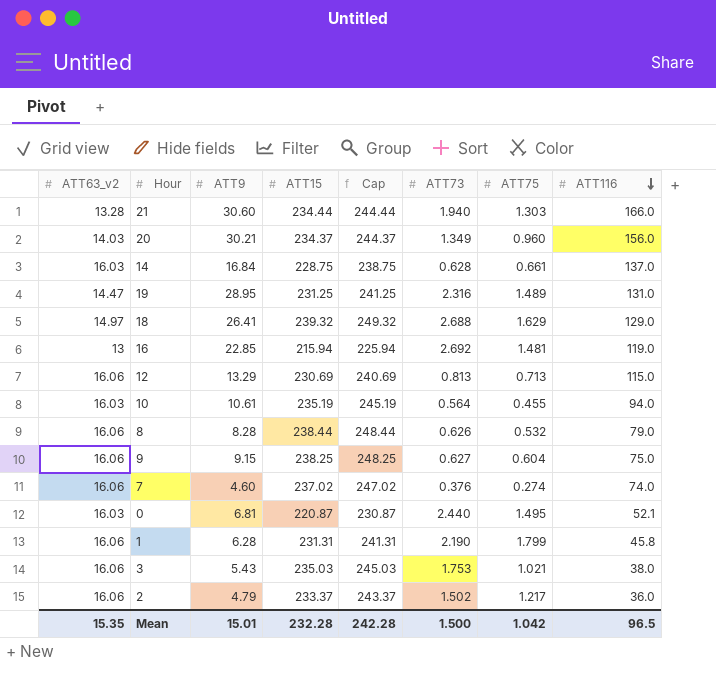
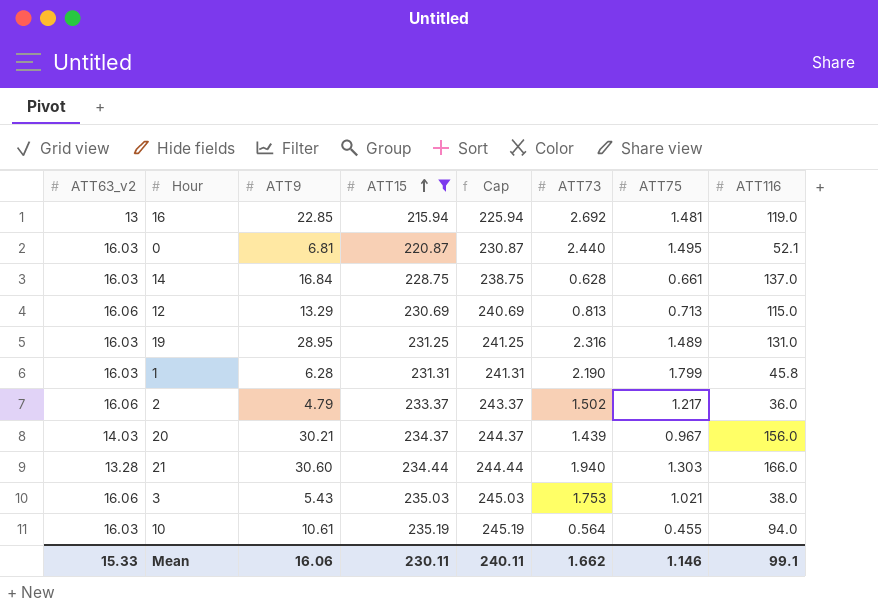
filter: none -> ATT15 <= 235.19
row order: ATT116 descending -> ATT15 ascending
19 | ATT63_v2: 14.47 -> 16.03
1 | ATT63_v2: 16.06 -> 16.03
20 | ATT73: 1.349 -> 1.439
20 | ATT75: 0.960 -> 0.967
Mean | ATT63_v2: 15.35 -> 15.33
Mean | ATT9: 15.01 -> 16.06
Mean | ATT15: 232.28 -> 230.11
Mean | Cap: 242.28 -> 240.11
Mean | ATT73: 1.500 -> 1.662
Mean | ATT75: 1.042 -> 1.146
Mean | ATT116: 96.5 -> 99.1

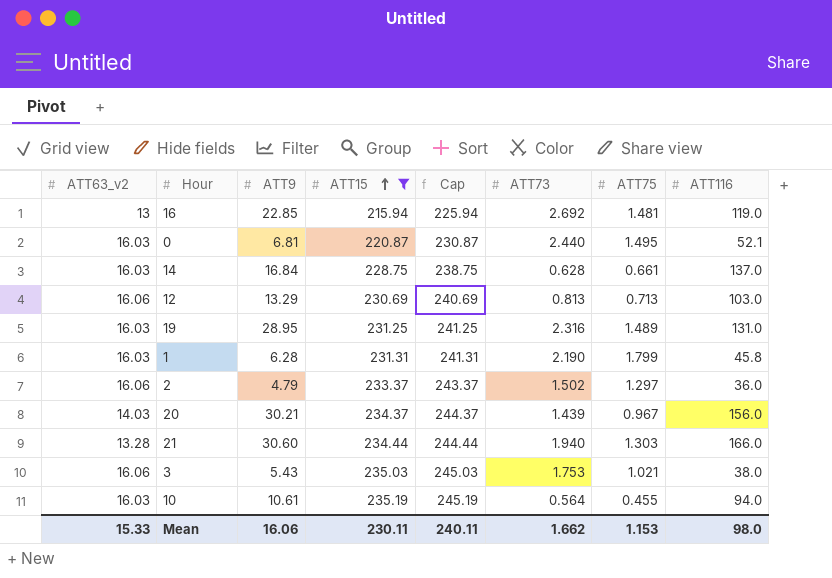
12 | ATT116: 115.0 -> 103.0
2 | ATT75: 1.217 -> 1.297
Mean | ATT75: 1.146 -> 1.153
Mean | ATT116: 99.1 -> 98.0

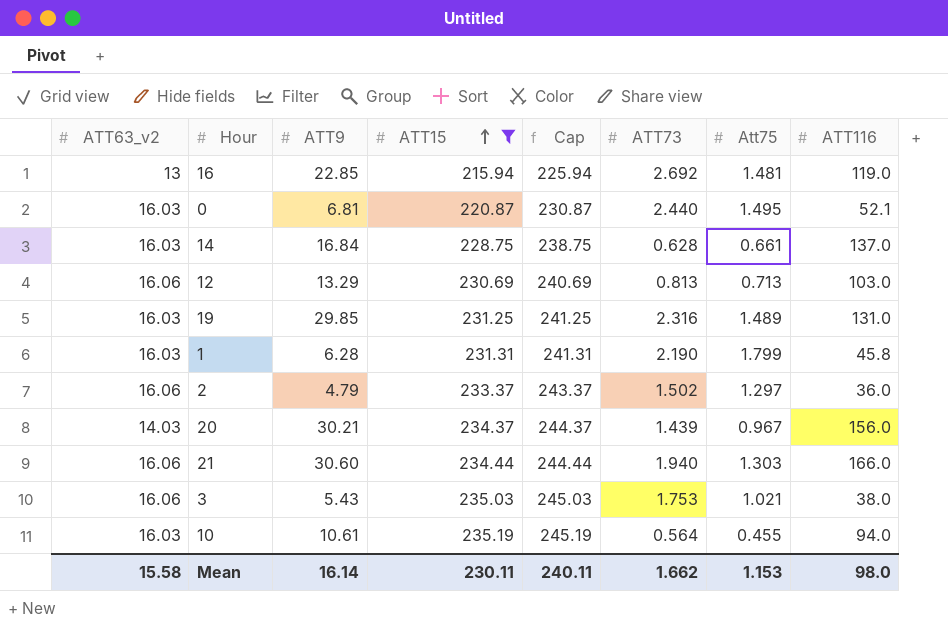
column name: ATT75 -> Att75
19 | ATT9: 28.95 -> 29.85
21 | ATT63_v2: 13.28 -> 16.06
Mean | ATT63_v2: 15.33 -> 15.58
Mean | ATT9: 16.06 -> 16.14

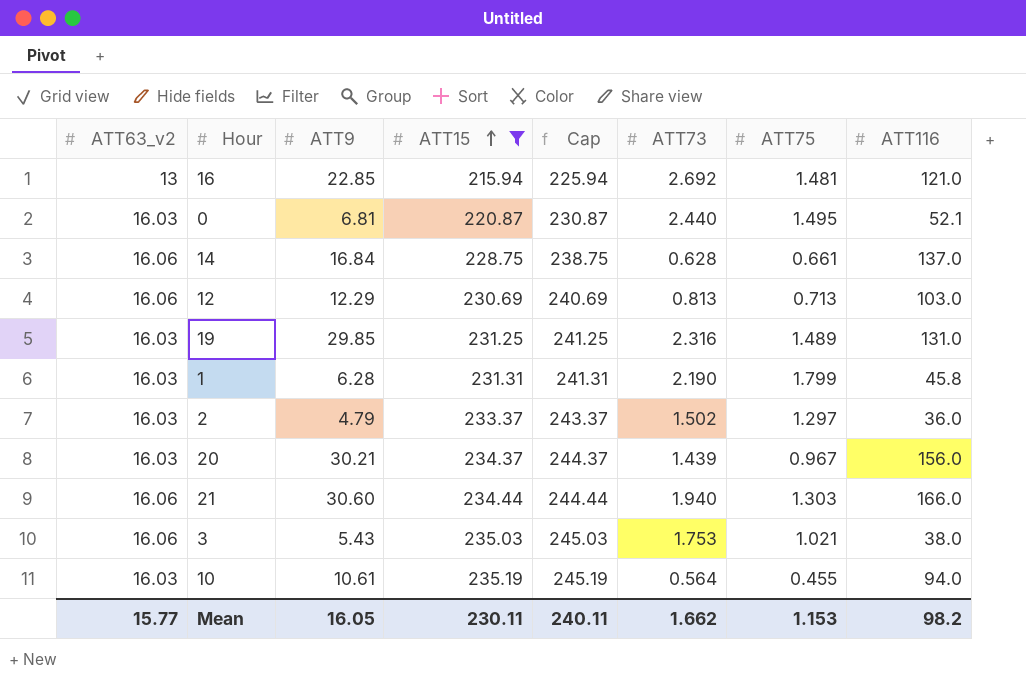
column name: Att75 -> ATT75
16 | ATT116: 119.0 -> 121.0
14 | ATT63_v2: 16.03 -> 16.06
12 | ATT9: 13.29 -> 12.29
2 | ATT63_v2: 16.06 -> 16.03
20 | ATT63_v2: 14.03 -> 16.03
Mean | ATT63_v2: 15.58 -> 15.77
Mean | ATT9: 16.14 -> 16.05
Mean | ATT116: 98.0 -> 98.2

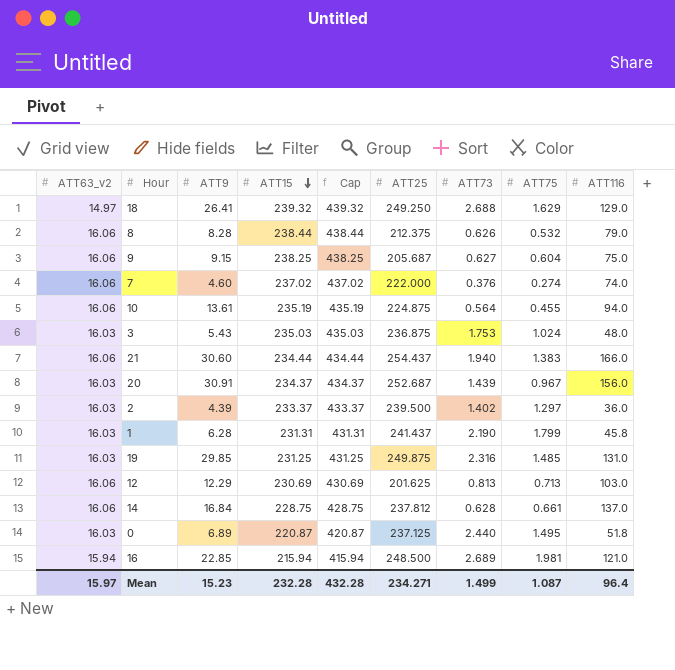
filter: ATT15 <= 235.19 -> none
row order: ATT15 ascending -> ATT15 descending
column Cap | formula: [ATT15] + 10 -> [ATT15] + 200
column ATT25 | position: none -> 6
10 | ATT63_v2: 16.03 -> 16.06
10 | ATT9: 10.61 -> 13.61
3 | ATT63_v2: 16.06 -> 16.03
3 | ATT75: 1.021 -> 1.024
3 | ATT116: 38.0 -> 48.0
21 | ATT75: 1.303 -> 1.383
20 | ATT9: 30.21 -> 30.91
2 | ATT9: 4.79 -> 4.39
2 | ATT73: 1.502 -> 1.402
19 | ATT75: 1.489 -> 1.485
0 | ATT9: 6.81 -> 6.89
0 | ATT116: 52.1 -> 51.8
16 | ATT63_v2: 13 -> 15.94
16 | ATT73: 2.692 -> 2.689
16 | ATT75: 1.481 -> 1.981
Mean | ATT63_v2: 15.77 -> 15.97
Mean | ATT9: 16.05 -> 15.23
Mean | ATT15: 230.11 -> 232.28
Mean | Cap: 240.11 -> 432.28
Mean | ATT73: 1.662 -> 1.499
Mean | ATT75: 1.153 -> 1.087
Mean | ATT116: 98.2 -> 96.4

